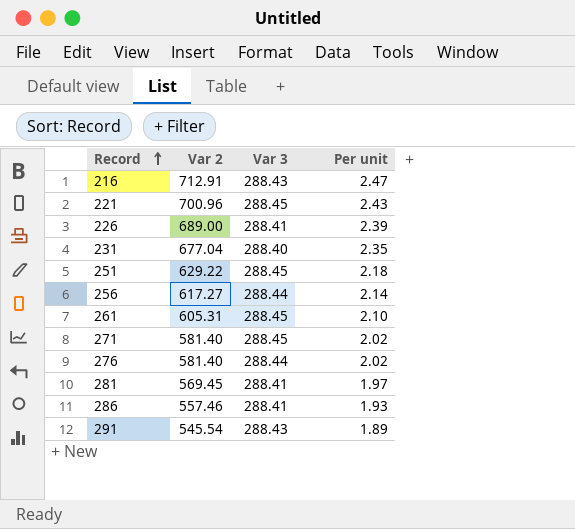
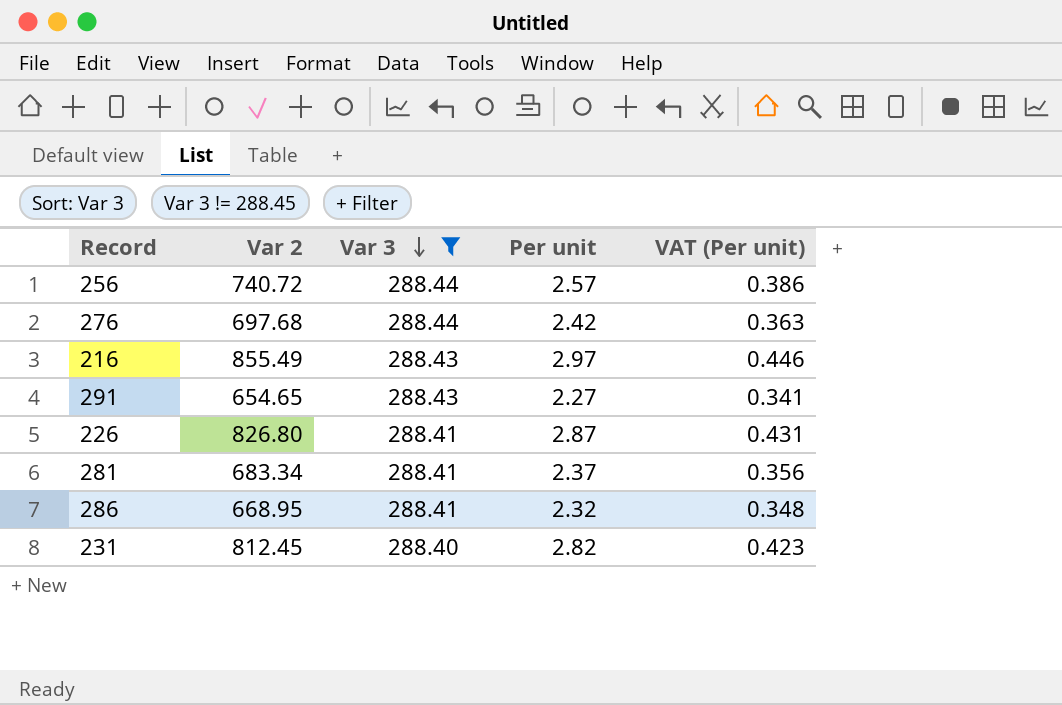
filter: none -> Var 3 != 288.45
row order: Record ascending -> Var 3 descending
column VAT (Per unit) | formula: none -> [Per unit] * 0.15
256 | Var 2: 617.27 -> 740.72
256 | Per unit: 2.14 -> 2.57
276 | Var 2: 581.40 -> 697.68
276 | Per unit: 2.02 -> 2.42
216 | Var 2: 712.91 -> 855.49
216 | Per unit: 2.47 -> 2.97
291 | Var 2: 545.54 -> 654.65
291 | Per unit: 1.89 -> 2.27
226 | Var 2: 689.00 -> 826.80
226 | Per unit: 2.39 -> 2.87
281 | Var 2: 569.45 -> 683.34
281 | Per unit: 1.97 -> 2.37
286 | Var 2: 557.46 -> 668.95
286 | Per unit: 1.93 -> 2.32
231 | Var 2: 677.04 -> 812.45
231 | Per unit: 2.35 -> 2.82

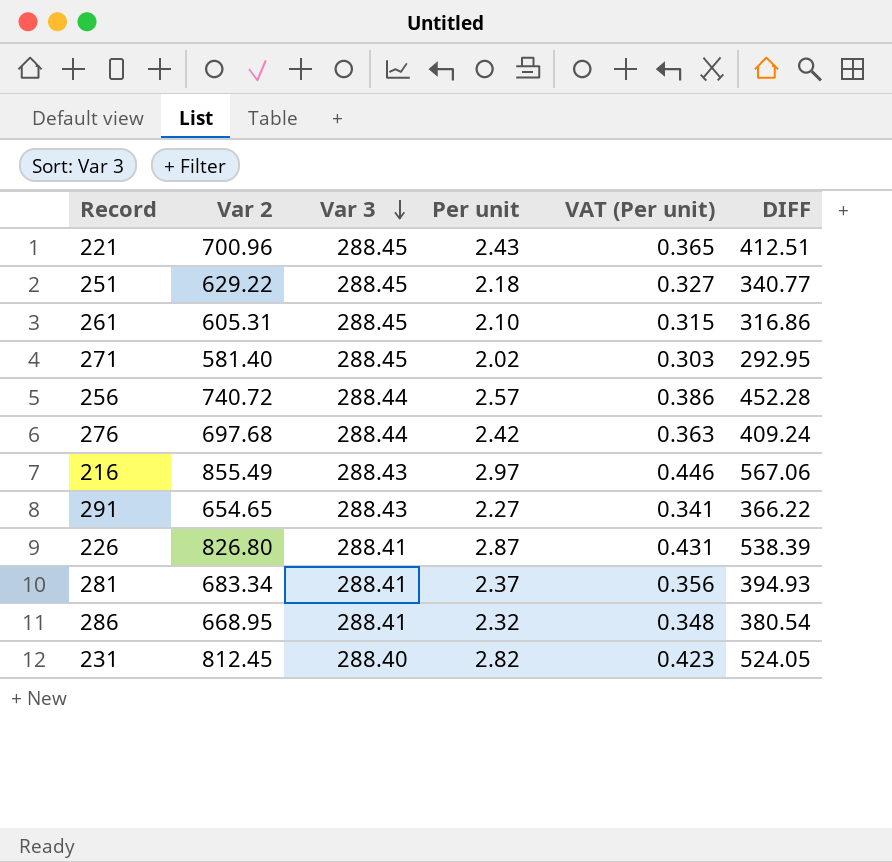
filter: Var 3 != 288.45 -> none
column DIFF | formula: none -> [Var 2] - [Var 3]

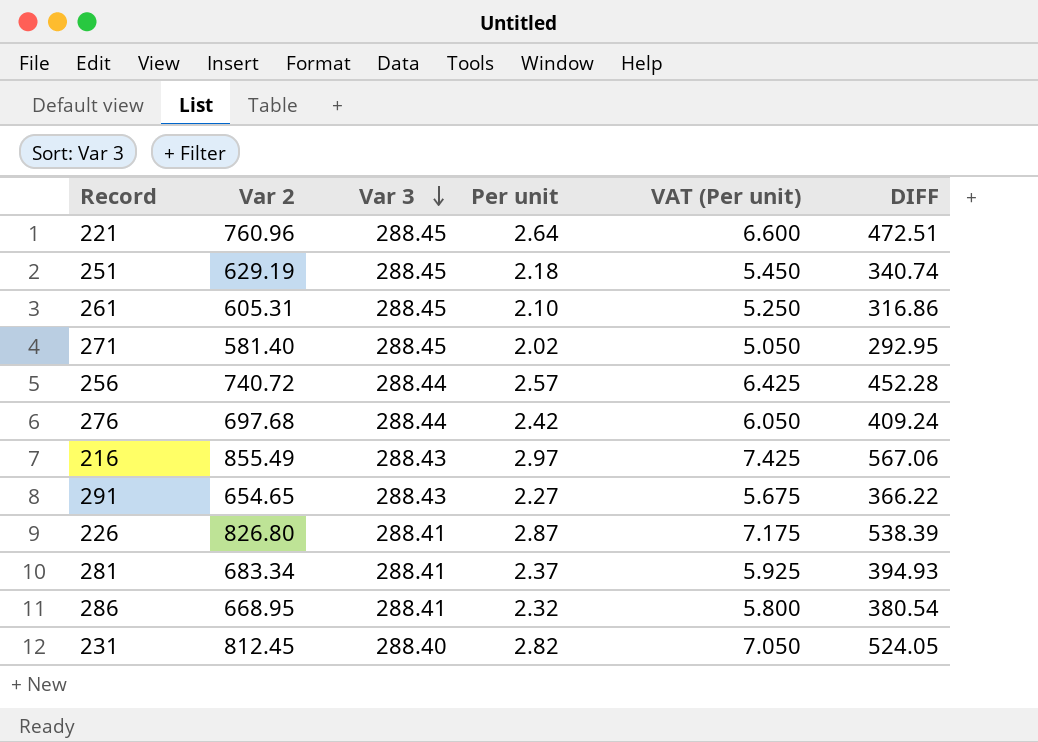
column VAT (Per unit) | formula: [Per unit] * 0.15 -> [Per unit] * 2.5
221 | Var 2: 700.96 -> 760.96
221 | Per unit: 2.43 -> 2.64
221 | DIFF: 412.51 -> 472.51
251 | Var 2: 629.22 -> 629.19
251 | DIFF: 340.77 -> 340.74

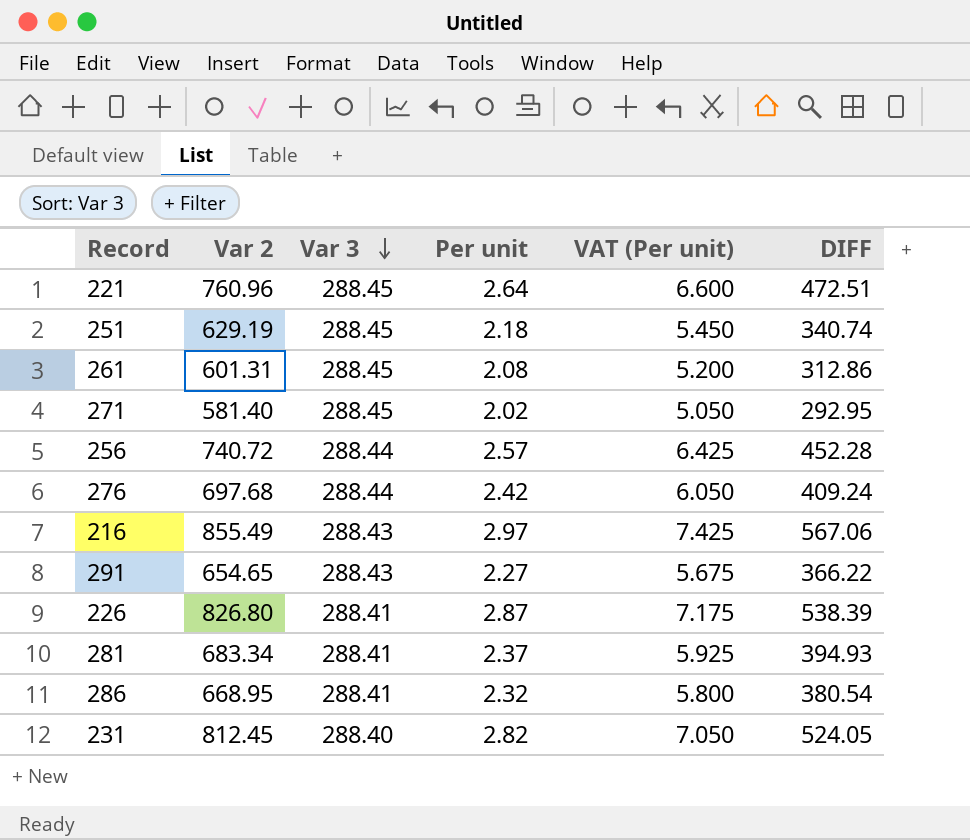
261 | Var 2: 605.31 -> 601.31
261 | Per unit: 2.10 -> 2.08
261 | VAT (Per unit): 5.250 -> 5.200
261 | DIFF: 316.86 -> 312.86

